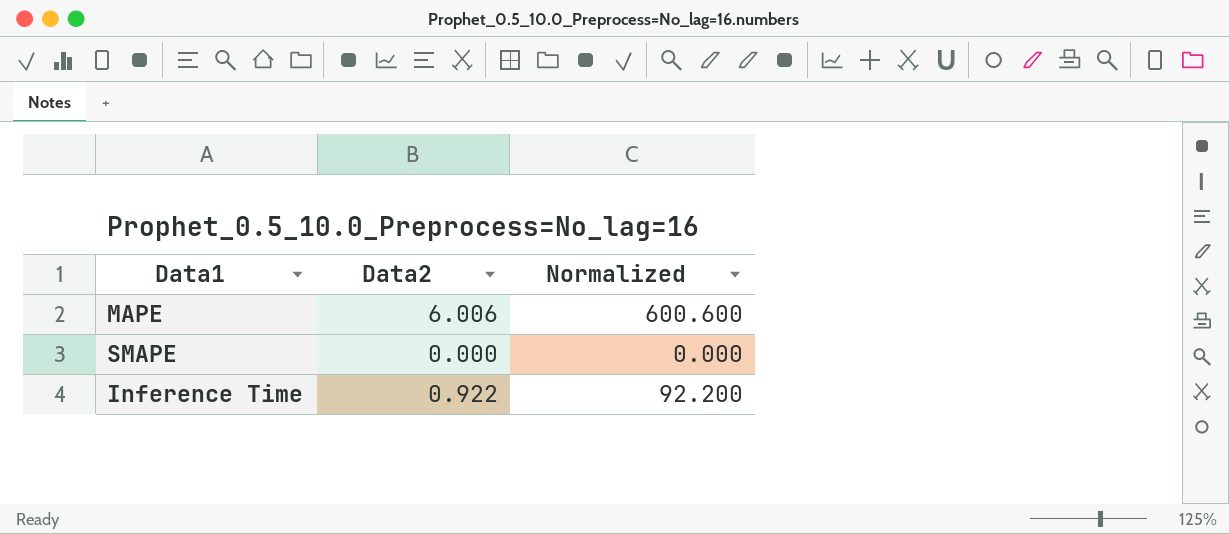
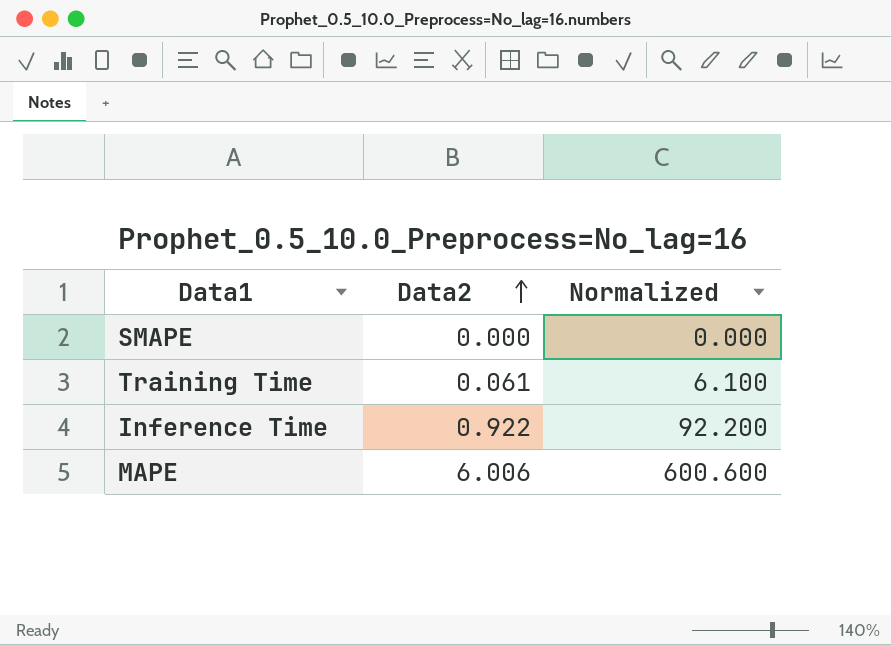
row order: none -> Data2 ascending
row Training Time: none -> 0.061 | 6.100

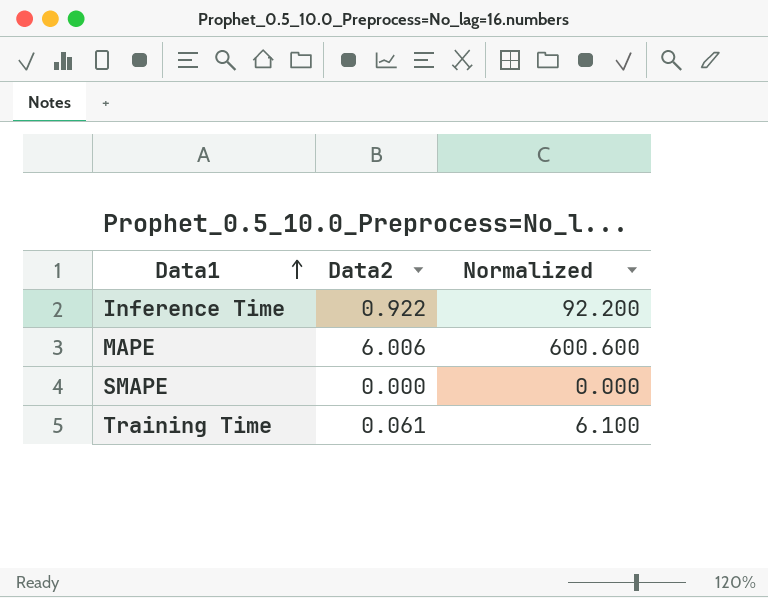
row order: Data2 ascending -> Data1 ascending

